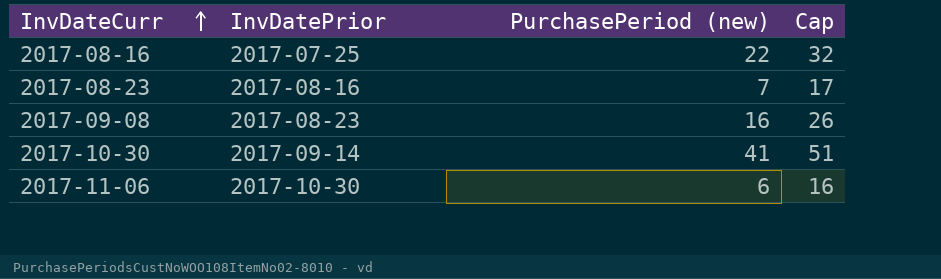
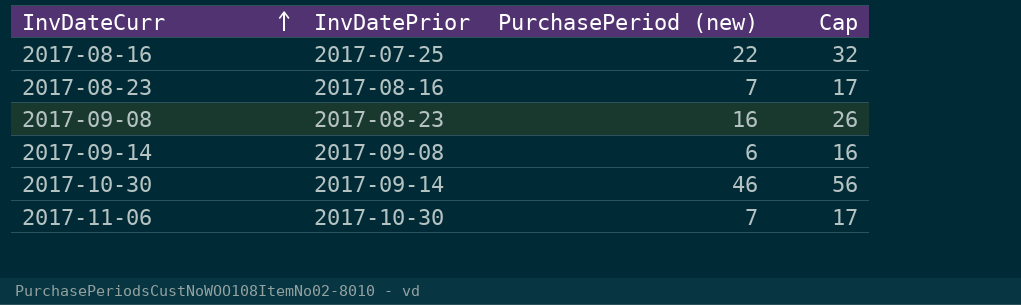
row 2017-09-14: none -> 2017-09-08 | 6 | 16
2017-10-30 | PurchasePeriod (new): 41 -> 46
2017-10-30 | Cap: 51 -> 56
2017-11-06 | PurchasePeriod (new): 6 -> 7
2017-11-06 | Cap: 16 -> 17

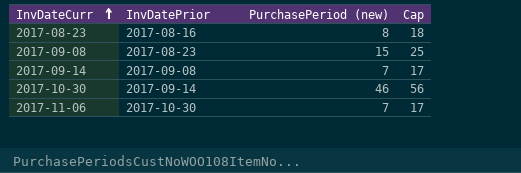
row 2017-08-16: 2017-07-25 | 22 | 32 -> none
2017-08-23 | PurchasePeriod (new): 7 -> 8
2017-08-23 | Cap: 17 -> 18
2017-09-08 | PurchasePeriod (new): 16 -> 15
2017-09-08 | Cap: 26 -> 25
2017-09-14 | PurchasePeriod (new): 6 -> 7
2017-09-14 | Cap: 16 -> 17

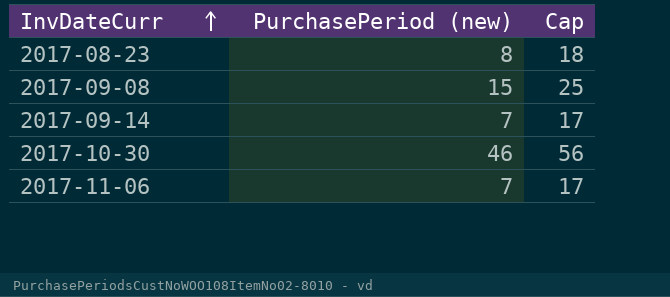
column InvDatePrior | position: 2 -> none

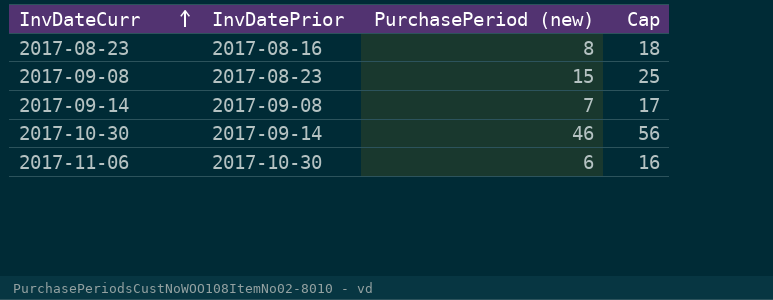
column InvDatePrior | position: none -> 2
2017-11-06 | PurchasePeriod (new): 7 -> 6
2017-11-06 | Cap: 17 -> 16

